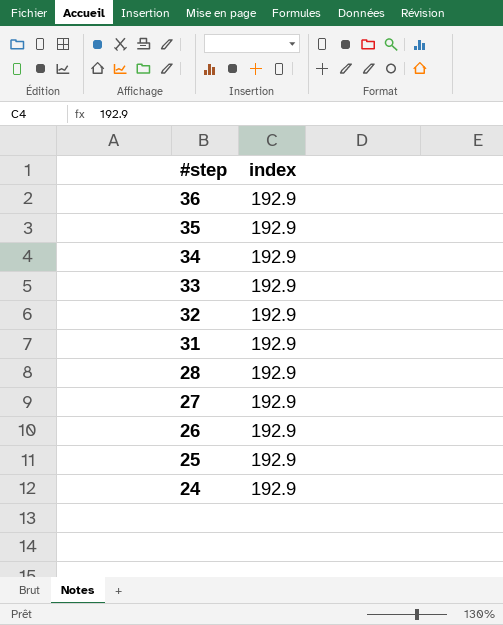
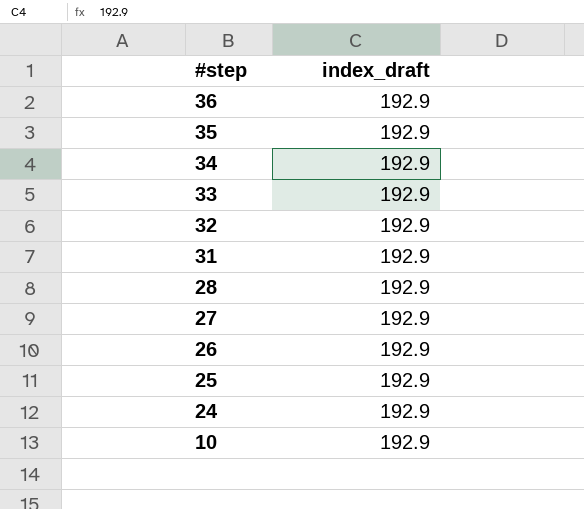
column name: index -> index_draft
row 10: none -> 192.9

